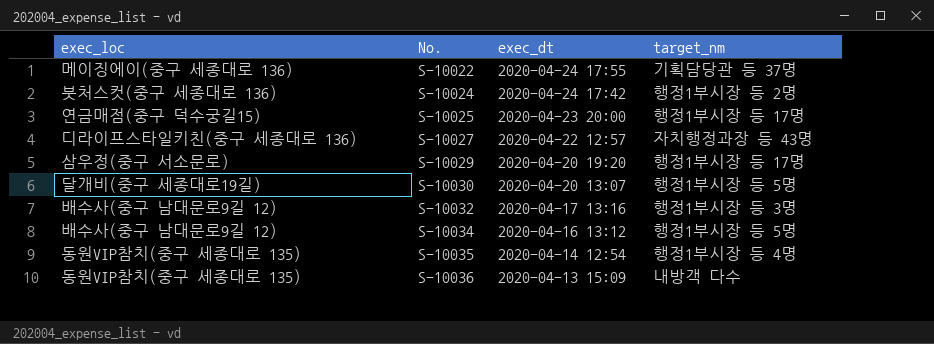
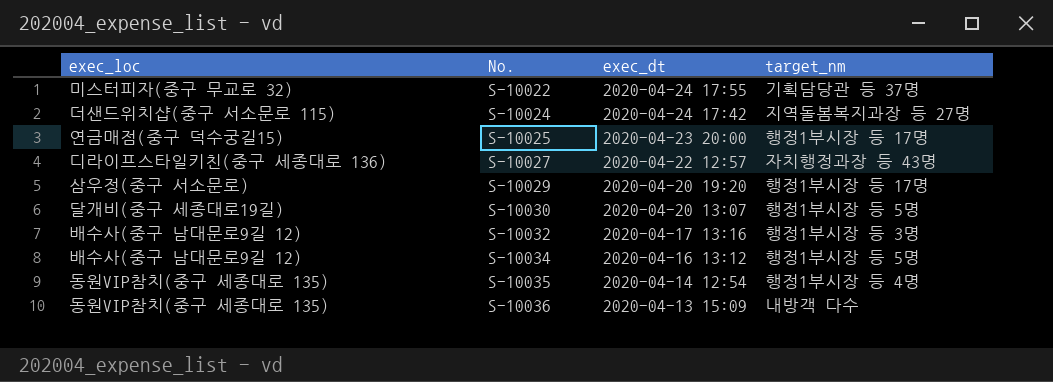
S-10022 | exec_loc: 메이징에이(중구 세종대로 136) -> 미스터피자(중구 무교로 32)
S-10024 | exec_loc: 붓처스컷(중구 세종대로 136) -> 더샌드위치샵(중구 서소문로 115)
S-10024 | target_nm: 행정1부시장 등 2명 -> 지역돌봄복지과장 등 27명

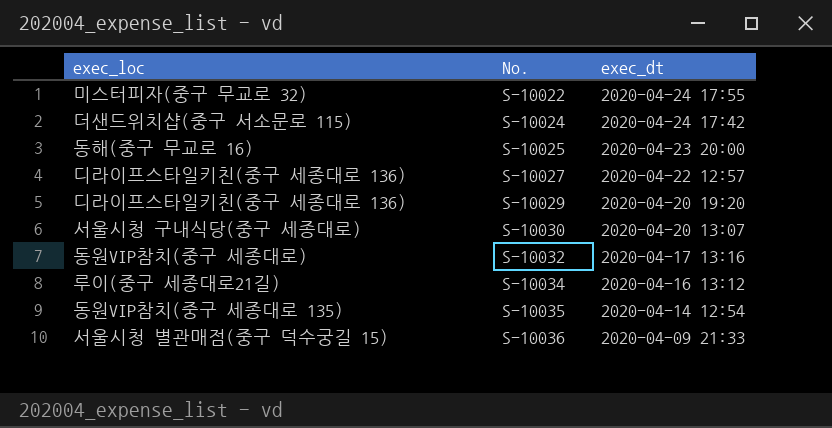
column target_nm | position: 4 -> none
S-10025 | exec_loc: 연금매점(중구 덕수궁길15) -> 동해(중구 무교로 16)
S-10029 | exec_loc: 삼우정(중구 서소문로) -> 디라이프스타일키친(중구 세종대로 136)
S-10030 | exec_loc: 달개비(중구 세종대로19길) -> 서울시청 구내식당(중구 세종대로)
S-10032 | exec_loc: 배수사(중구 남대문로9길 12) -> 동원VIP참치(중구 세종대로)
S-10034 | exec_loc: 배수사(중구 남대문로9길 12) -> 루이(중구 세종대로21길)
S-10036 | exec_loc: 동원VIP참치(중구 세종대로 135) -> 서울시청 별관매점(중구 덕수궁길 15)
S-10036 | exec_dt: 2020-04-13 15:09 -> 2020-04-09 21:33

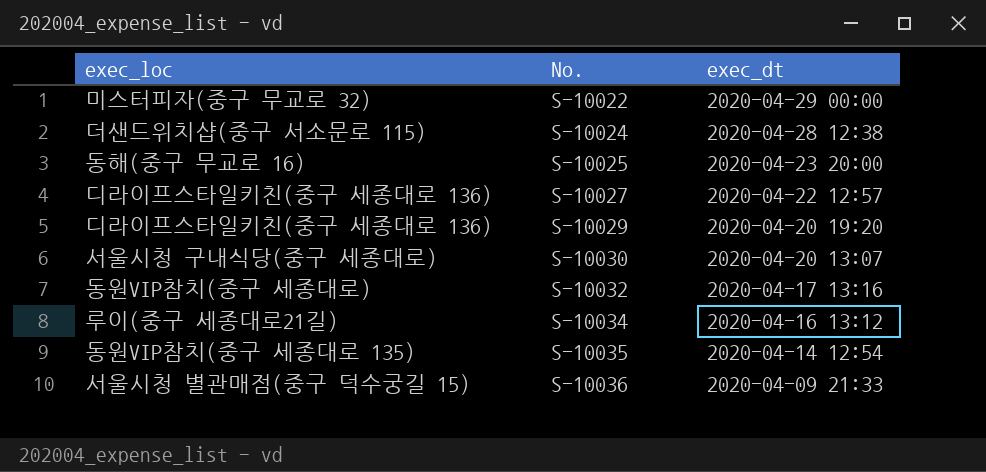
S-10022 | exec_dt: 2020-04-24 17:55 -> 2020-04-29 00:00
S-10024 | exec_dt: 2020-04-24 17:42 -> 2020-04-28 12:38

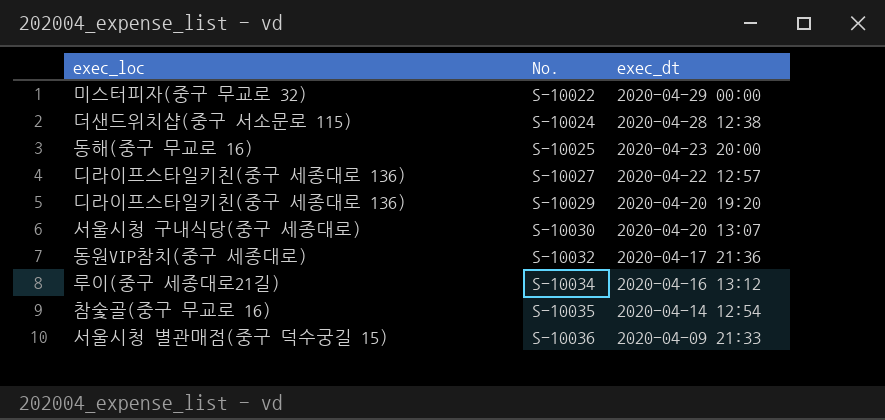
S-10032 | exec_dt: 2020-04-17 13:16 -> 2020-04-17 21:36
S-10035 | exec_loc: 동원VIP참치(중구 세종대로 135) -> 참숯골(중구 무교로 16)

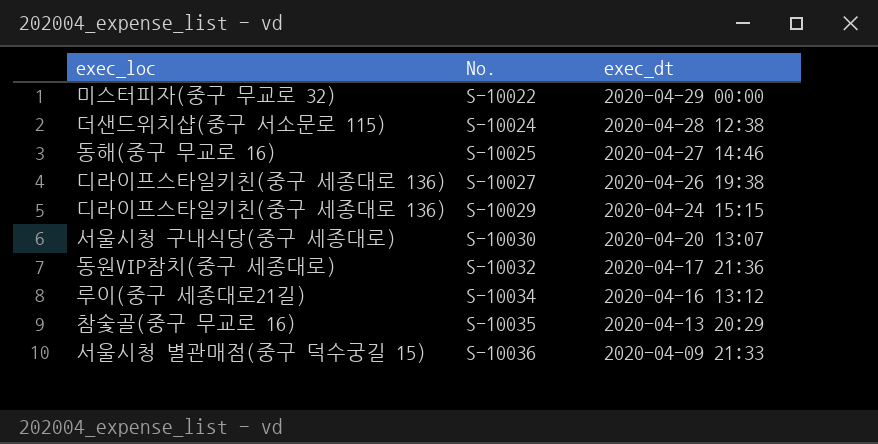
S-10025 | exec_dt: 2020-04-23 20:00 -> 2020-04-27 14:46
S-10027 | exec_dt: 2020-04-22 12:57 -> 2020-04-26 19:38
S-10029 | exec_dt: 2020-04-20 19:20 -> 2020-04-24 15:15
S-10035 | exec_dt: 2020-04-14 12:54 -> 2020-04-13 20:29

